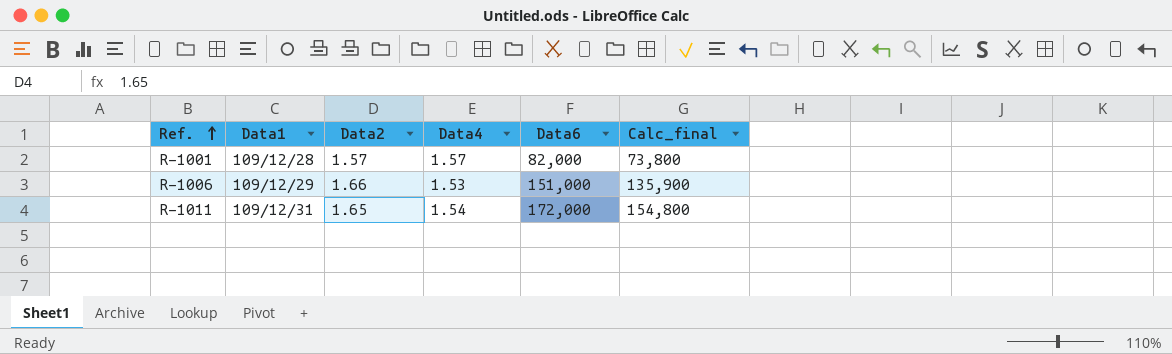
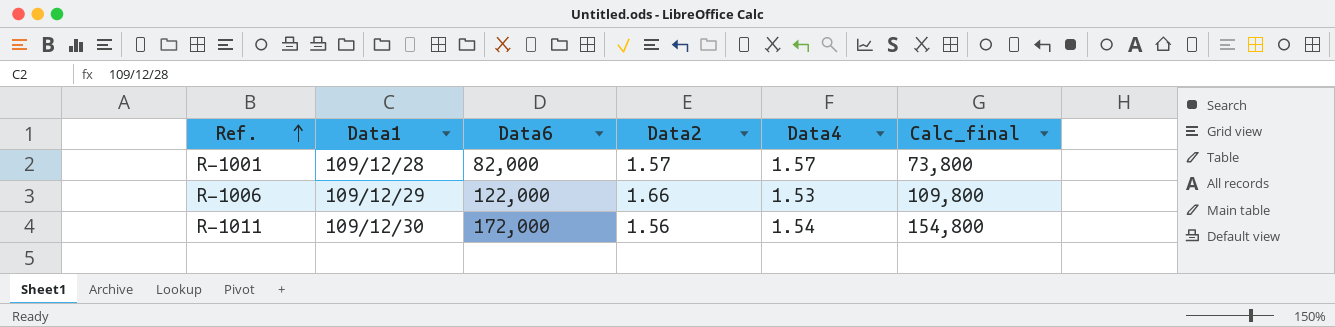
column Data6 | position: 5 -> 3
R-1006 | Data6: 151,000 -> 122,000
R-1006 | Calc_final: 135,900 -> 109,800
R-1011 | Data1: 109/12/31 -> 109/12/30
R-1011 | Data2: 1.65 -> 1.56

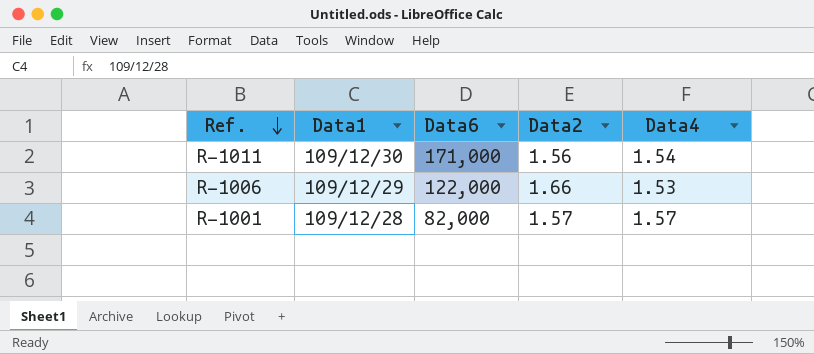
row order: Ref. ascending -> Ref. descending
column Calc_final | formula: [Data6] * 0.9 -> none
R-1011 | Data6: 172,000 -> 171,000

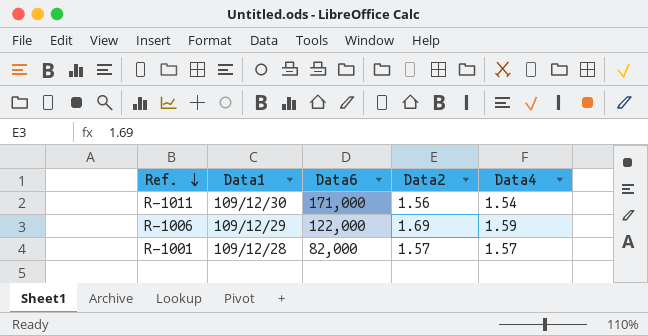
R-1006 | Data2: 1.66 -> 1.69
R-1006 | Data4: 1.53 -> 1.59

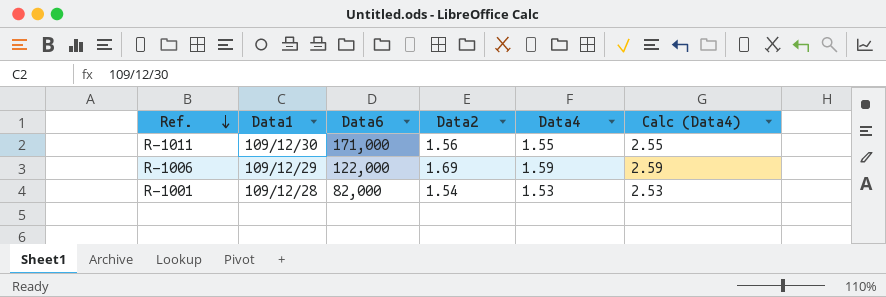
column Calc (Data4) | formula: none -> [Data4] + 1
R-1011 | Data4: 1.54 -> 1.55
R-1001 | Data2: 1.57 -> 1.54
R-1001 | Data4: 1.57 -> 1.53

